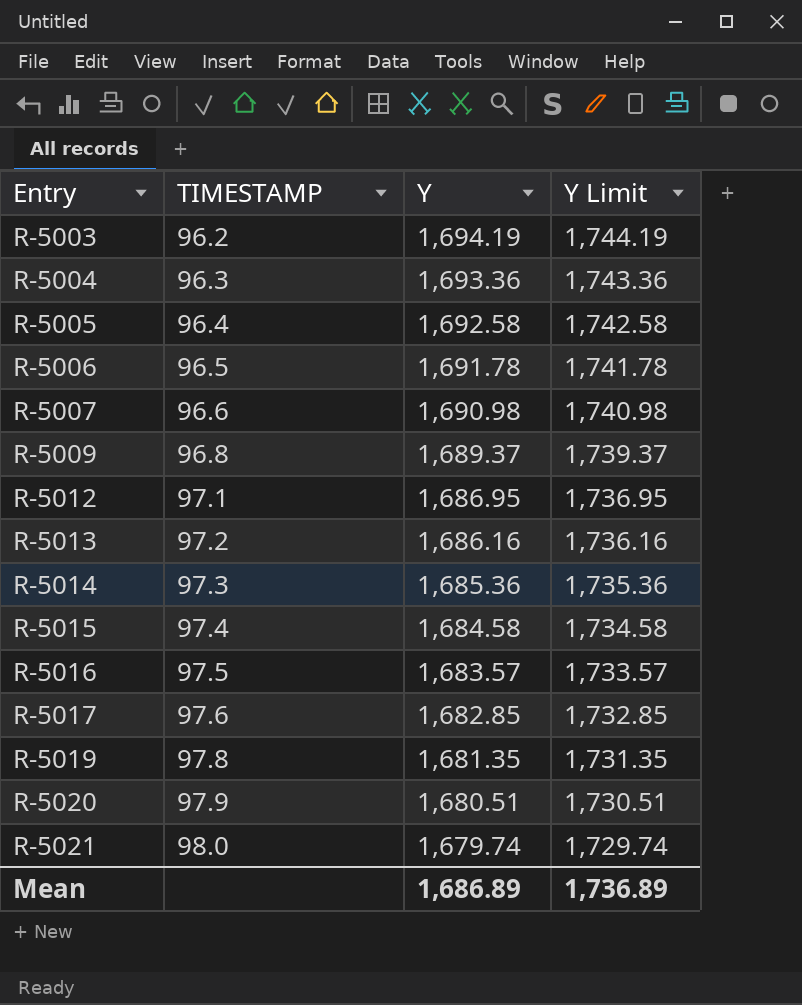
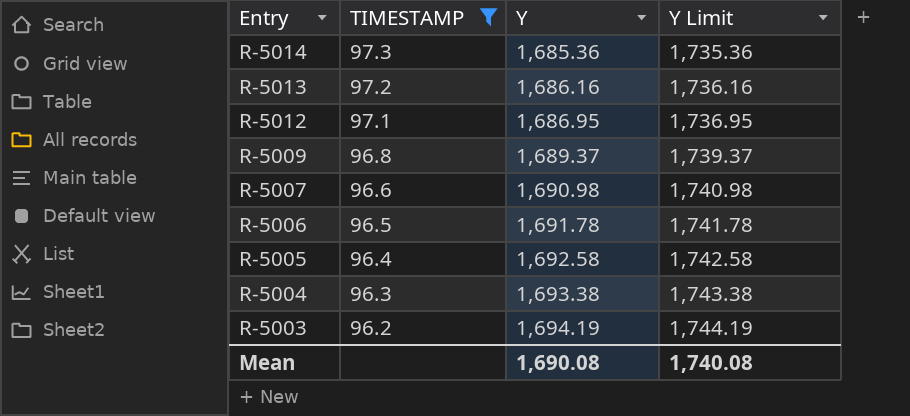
filter: none -> TIMESTAMP <= 97.3
row order: Entry ascending -> Entry descending
R-5004 | Y: 1,693.36 -> 1,693.38
R-5004 | Y Limit: 1,743.36 -> 1,743.38
Mean | Y: 1,686.89 -> 1,690.08
Mean | Y Limit: 1,736.89 -> 1,740.08

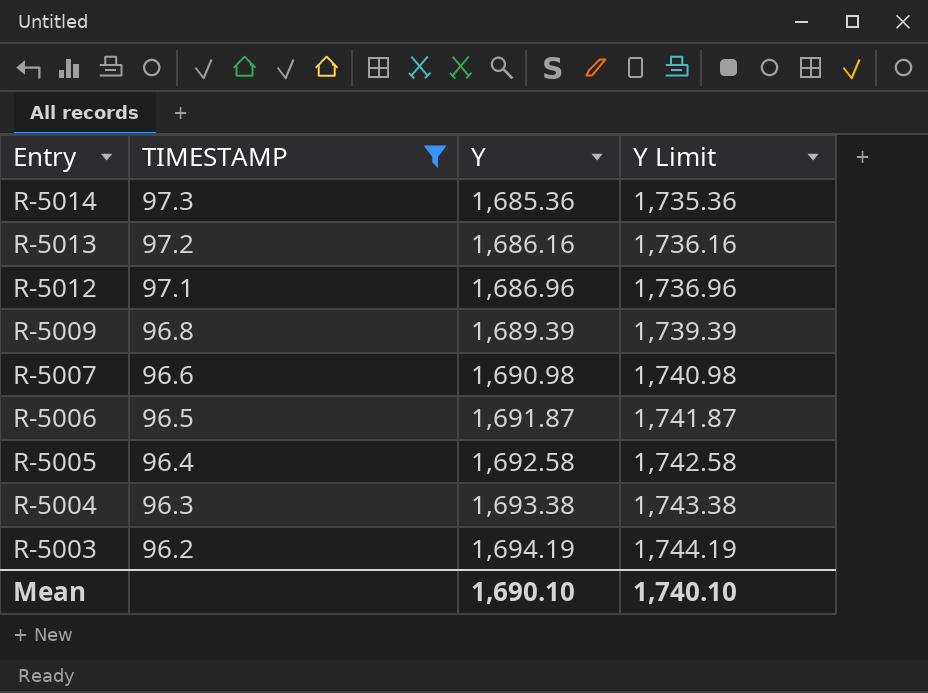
R-5012 | Y: 1,686.95 -> 1,686.96
R-5012 | Y Limit: 1,736.95 -> 1,736.96
R-5009 | Y: 1,689.37 -> 1,689.39
R-5009 | Y Limit: 1,739.37 -> 1,739.39
R-5006 | Y: 1,691.78 -> 1,691.87
R-5006 | Y Limit: 1,741.78 -> 1,741.87
Mean | Y: 1,690.08 -> 1,690.10
Mean | Y Limit: 1,740.08 -> 1,740.10

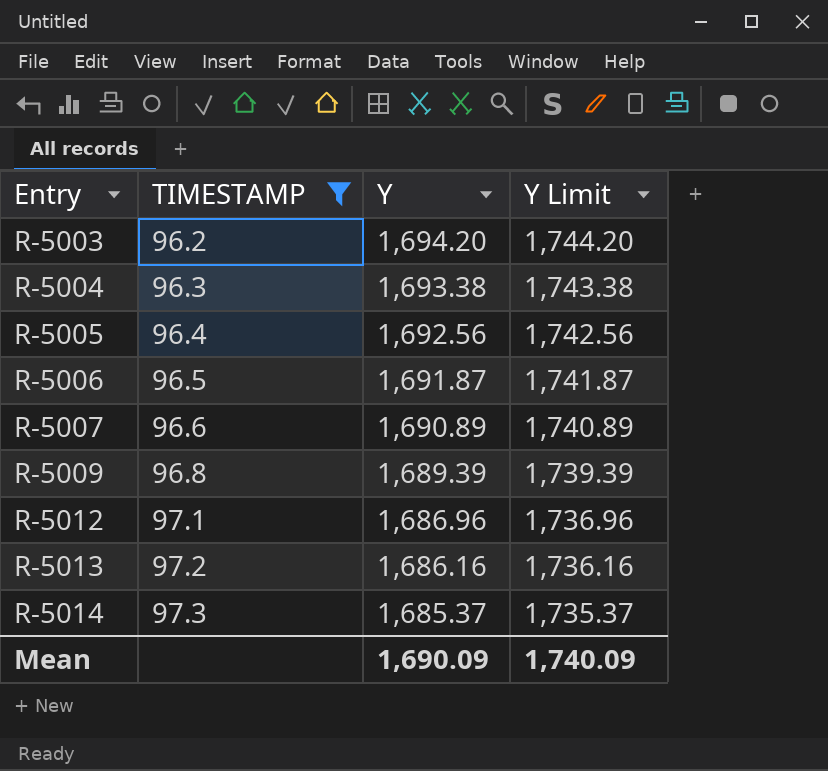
row order: Entry descending -> Entry ascending
R-5003 | Y: 1,694.19 -> 1,694.20
R-5003 | Y Limit: 1,744.19 -> 1,744.20
R-5005 | Y: 1,692.58 -> 1,692.56
R-5005 | Y Limit: 1,742.58 -> 1,742.56
R-5007 | Y: 1,690.98 -> 1,690.89
R-5007 | Y Limit: 1,740.98 -> 1,740.89
R-5014 | Y: 1,685.36 -> 1,685.37
R-5014 | Y Limit: 1,735.36 -> 1,735.37
Mean | Y: 1,690.10 -> 1,690.09
Mean | Y Limit: 1,740.10 -> 1,740.09

